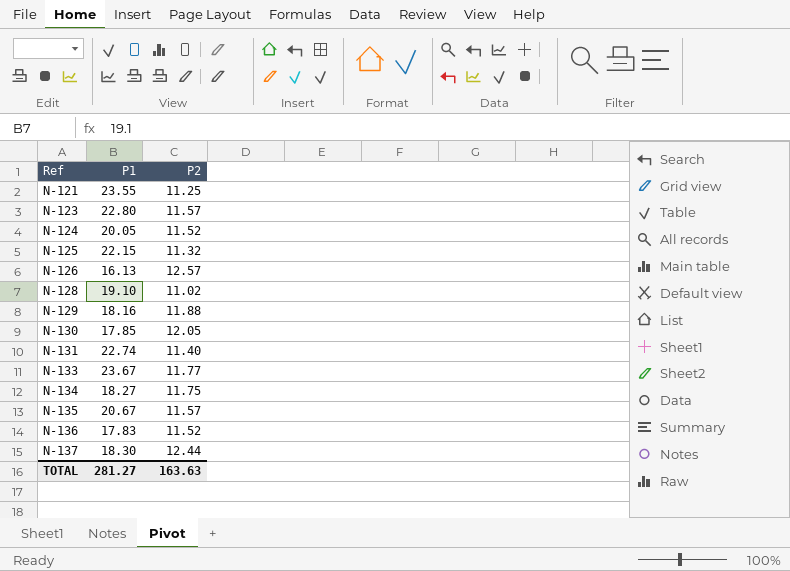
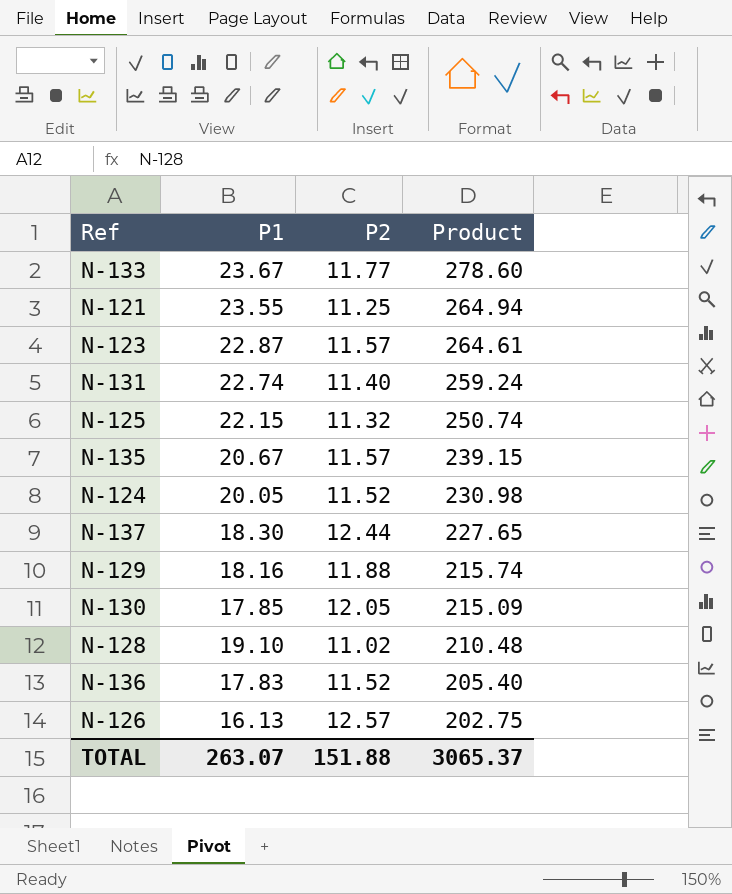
row order: Ref ascending -> Product descending
column Product | formula: none -> [P1] * [P2]
row N-134: 18.27 | 11.75 -> none
N-123 | P1: 22.80 -> 22.87
TOTAL | P1: 281.27 -> 263.07
TOTAL | P2: 163.63 -> 151.88

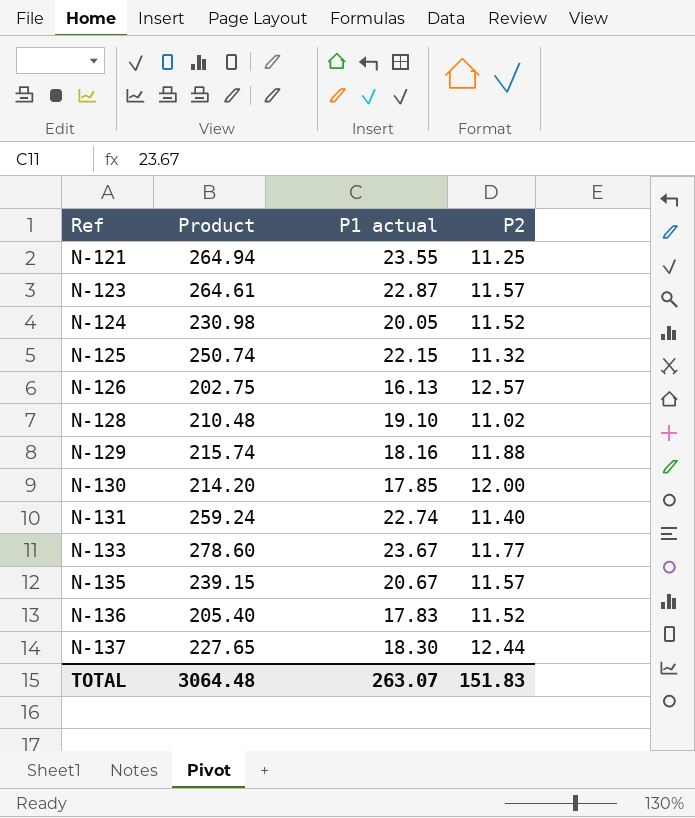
row order: Product descending -> Ref ascending
column Product | position: 4 -> 2
column name: P1 -> P1 actual
N-130 | Product: 215.09 -> 214.20
N-130 | P2: 12.05 -> 12.00
TOTAL | Product: 3065.37 -> 3064.48
TOTAL | P2: 151.88 -> 151.83

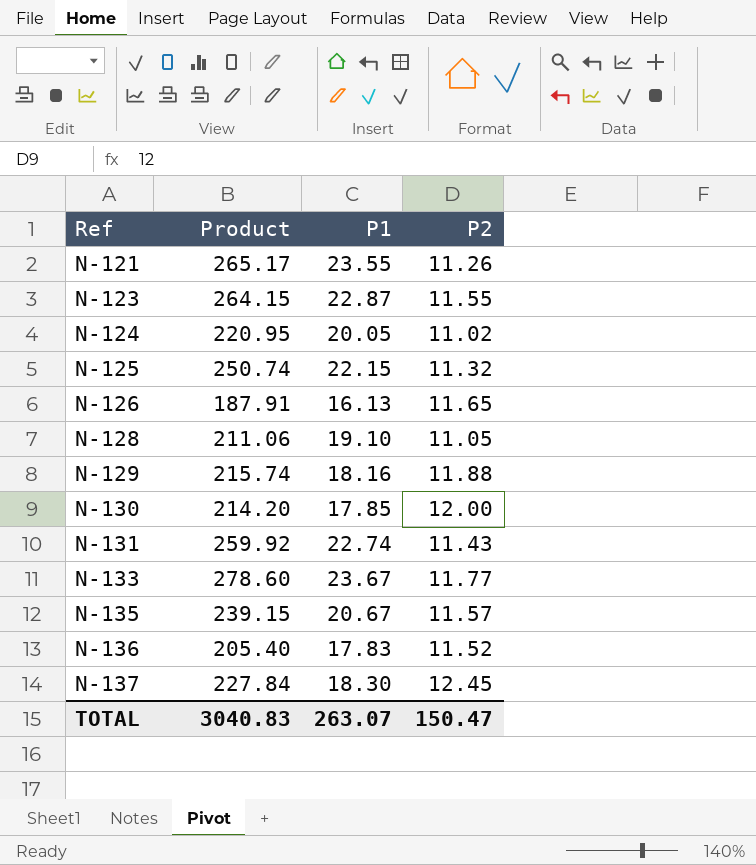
column name: P1 actual -> P1
N-121 | Product: 264.94 -> 265.17
N-121 | P2: 11.25 -> 11.26
N-123 | Product: 264.61 -> 264.15
N-123 | P2: 11.57 -> 11.55
N-124 | Product: 230.98 -> 220.95
N-124 | P2: 11.52 -> 11.02
N-126 | Product: 202.75 -> 187.91
N-126 | P2: 12.57 -> 11.65
N-128 | Product: 210.48 -> 211.06
N-128 | P2: 11.02 -> 11.05
N-131 | Product: 259.24 -> 259.92
N-131 | P2: 11.40 -> 11.43
N-137 | Product: 227.65 -> 227.84
N-137 | P2: 12.44 -> 12.45
TOTAL | Product: 3064.48 -> 3040.83
TOTAL | P2: 151.83 -> 150.47

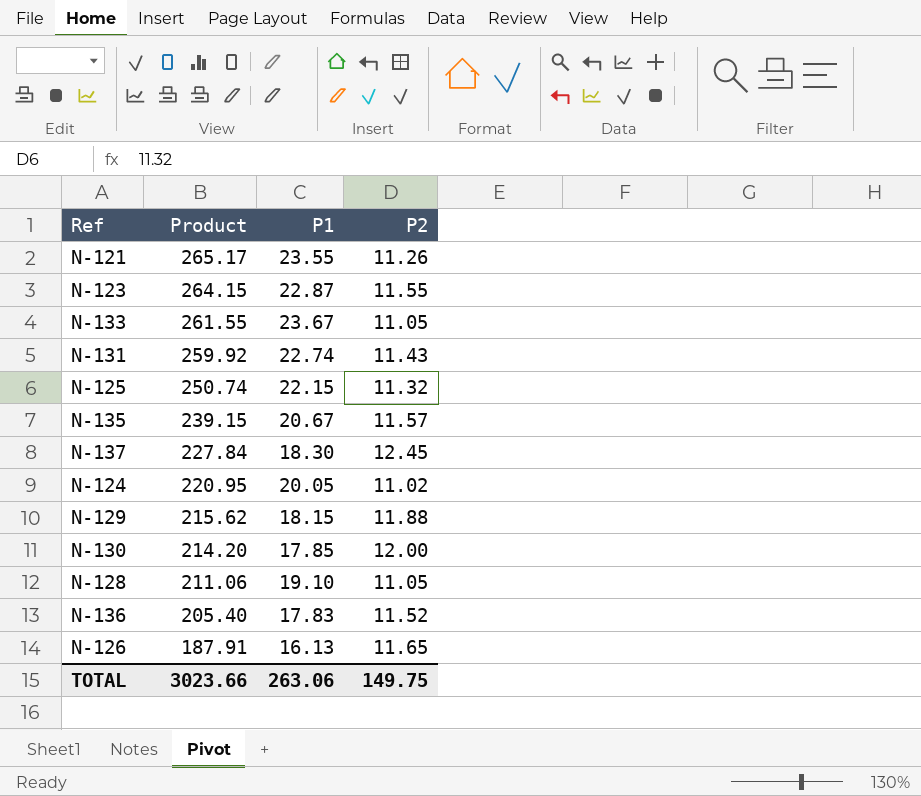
row order: Ref ascending -> Product descending
N-133 | Product: 278.60 -> 261.55
N-133 | P2: 11.77 -> 11.05
N-129 | Product: 215.74 -> 215.62
N-129 | P1: 18.16 -> 18.15
TOTAL | Product: 3040.83 -> 3023.66
TOTAL | P1: 263.07 -> 263.06
TOTAL | P2: 150.47 -> 149.75

